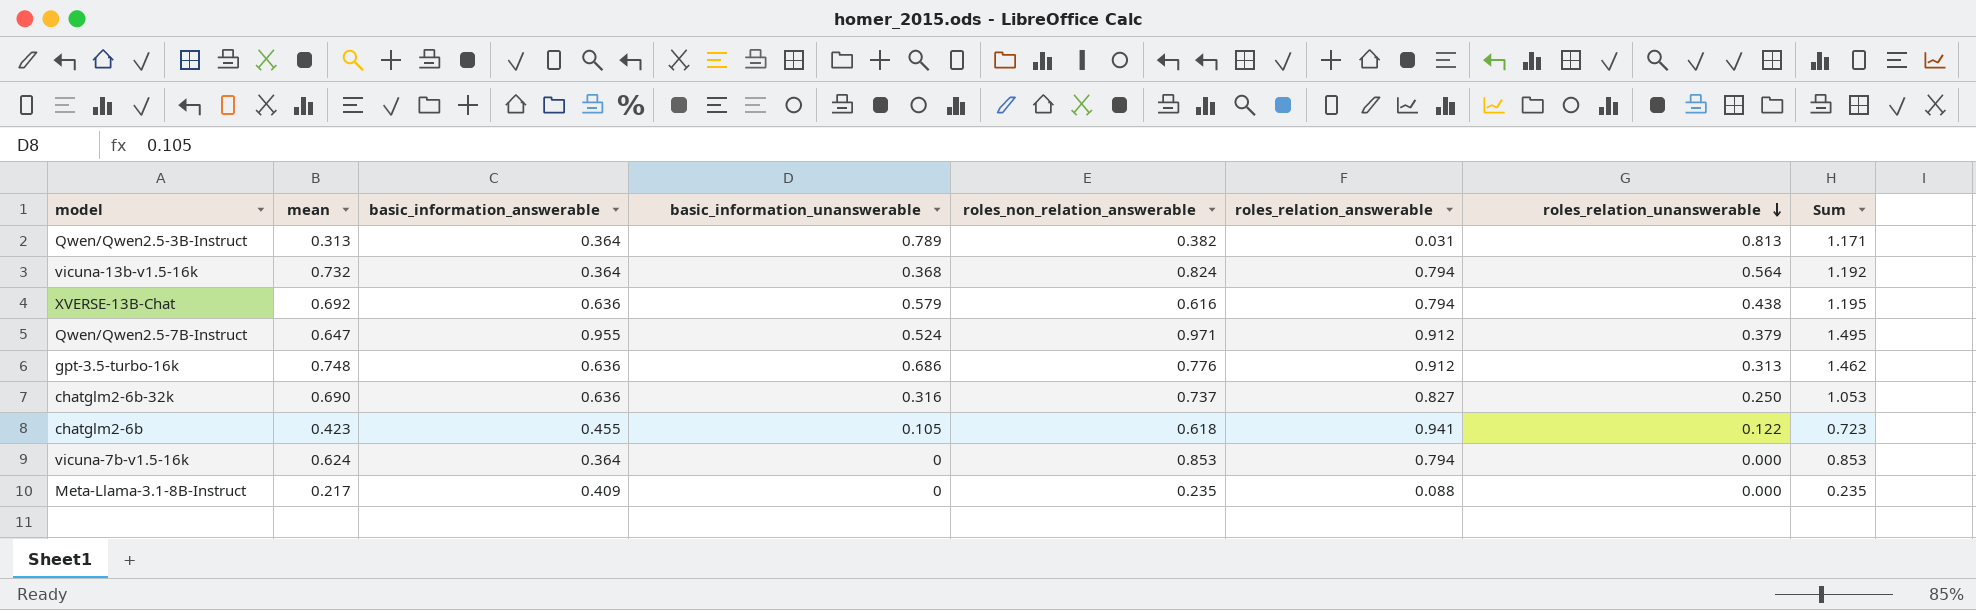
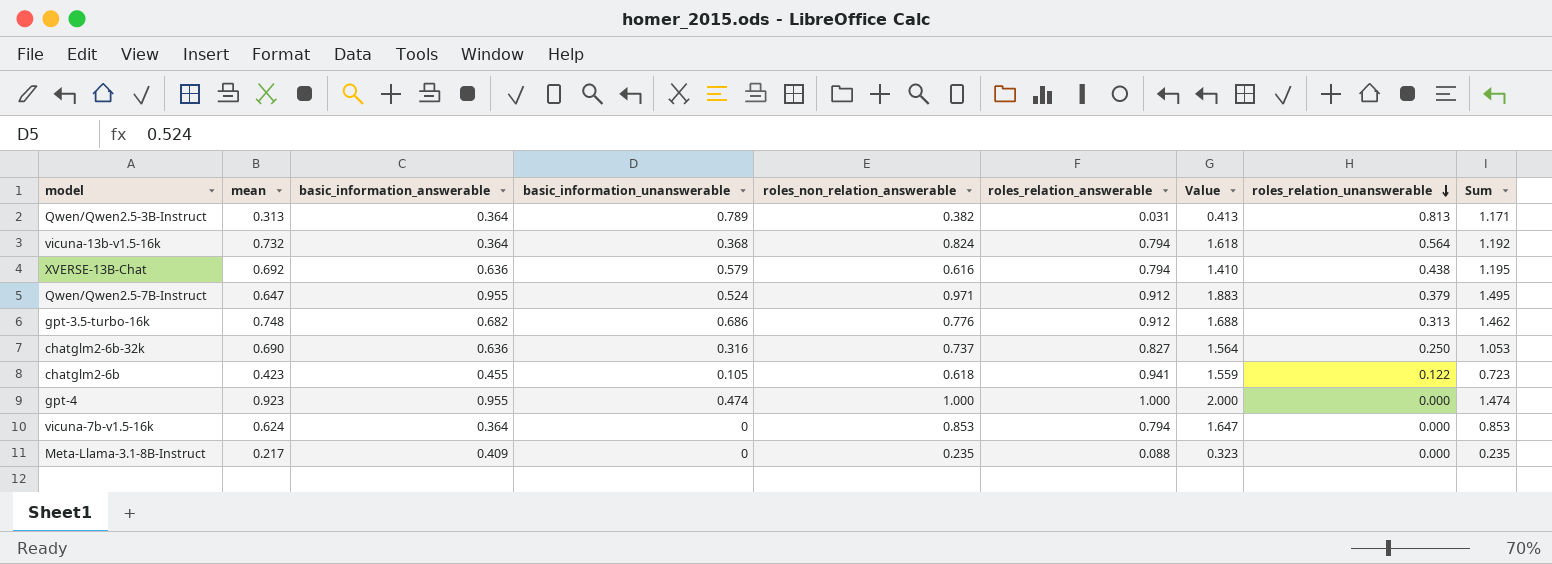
column Value | formula: none -> [roles_non_relation_answerable] + [roles_relation_answerable]
gpt-3.5-turbo-16k | basic_information_answerable: 0.636 -> 0.682
row gpt-4: none -> 0.923 | 0.955 | 0.474 | 1.000 | 1.000 | 2.000 | 0.000 | 1.474

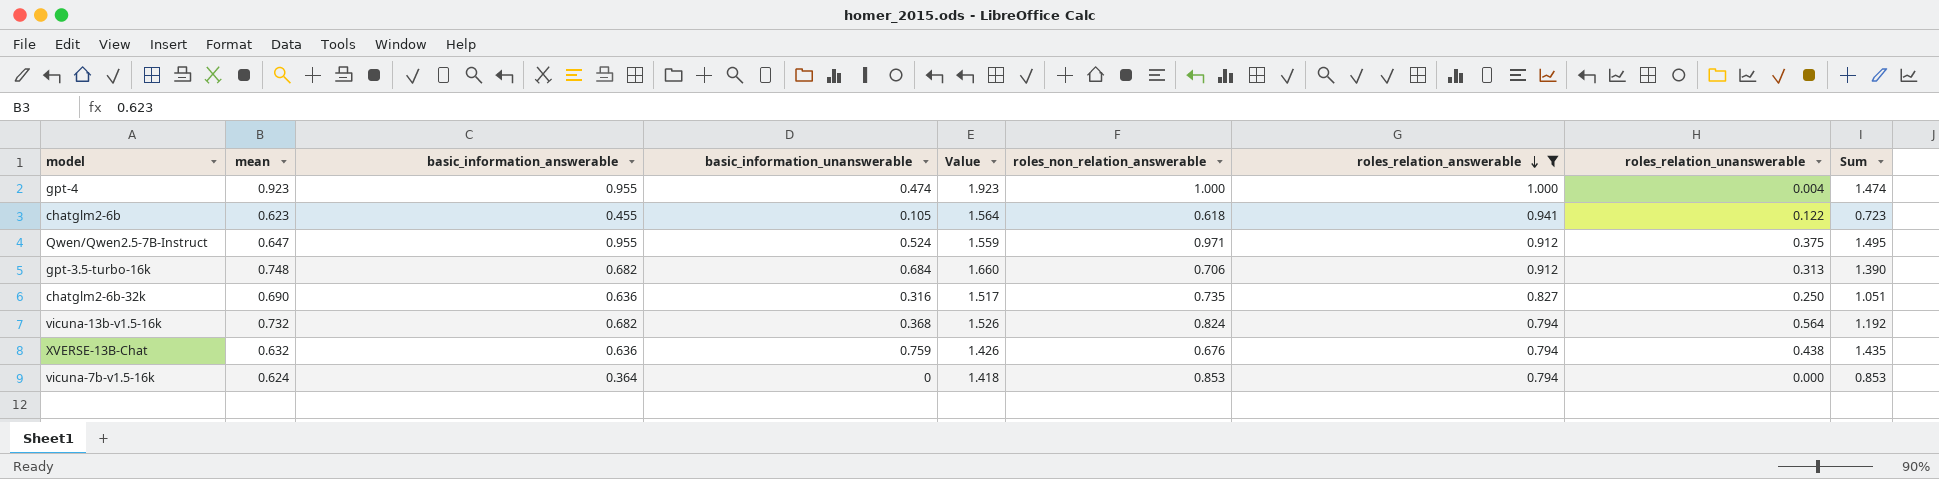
filter: none -> roles_relation_answerable >= 0.794
row order: roles_relation_unanswerable descending -> roles_relation_answerable descending
column Value | formula: [roles_non_relation_answerable] + [roles_relation_answerable] -> [mean] + [roles_relation_answerable]
column Value | position: 7 -> 5
gpt-4 | roles_relation_unanswerable: 0.000 -> 0.004
chatglm2-6b | mean: 0.423 -> 0.623
Qwen/Qwen2.5-7B-Instruct | roles_relation_unanswerable: 0.379 -> 0.375
gpt-3.5-turbo-16k | basic_information_unanswerable: 0.686 -> 0.684
gpt-3.5-turbo-16k | roles_non_relation_answerable: 0.776 -> 0.706
gpt-3.5-turbo-16k | Sum: 1.462 -> 1.390
chatglm2-6b-32k | roles_non_relation_answerable: 0.737 -> 0.735
chatglm2-6b-32k | Sum: 1.053 -> 1.051
vicuna-13b-v1.5-16k | basic_information_answerable: 0.364 -> 0.682
XVERSE-13B-Chat | mean: 0.692 -> 0.632
XVERSE-13B-Chat | basic_information_unanswerable: 0.579 -> 0.759
XVERSE-13B-Chat | roles_non_relation_answerable: 0.616 -> 0.676
XVERSE-13B-Chat | Sum: 1.195 -> 1.435

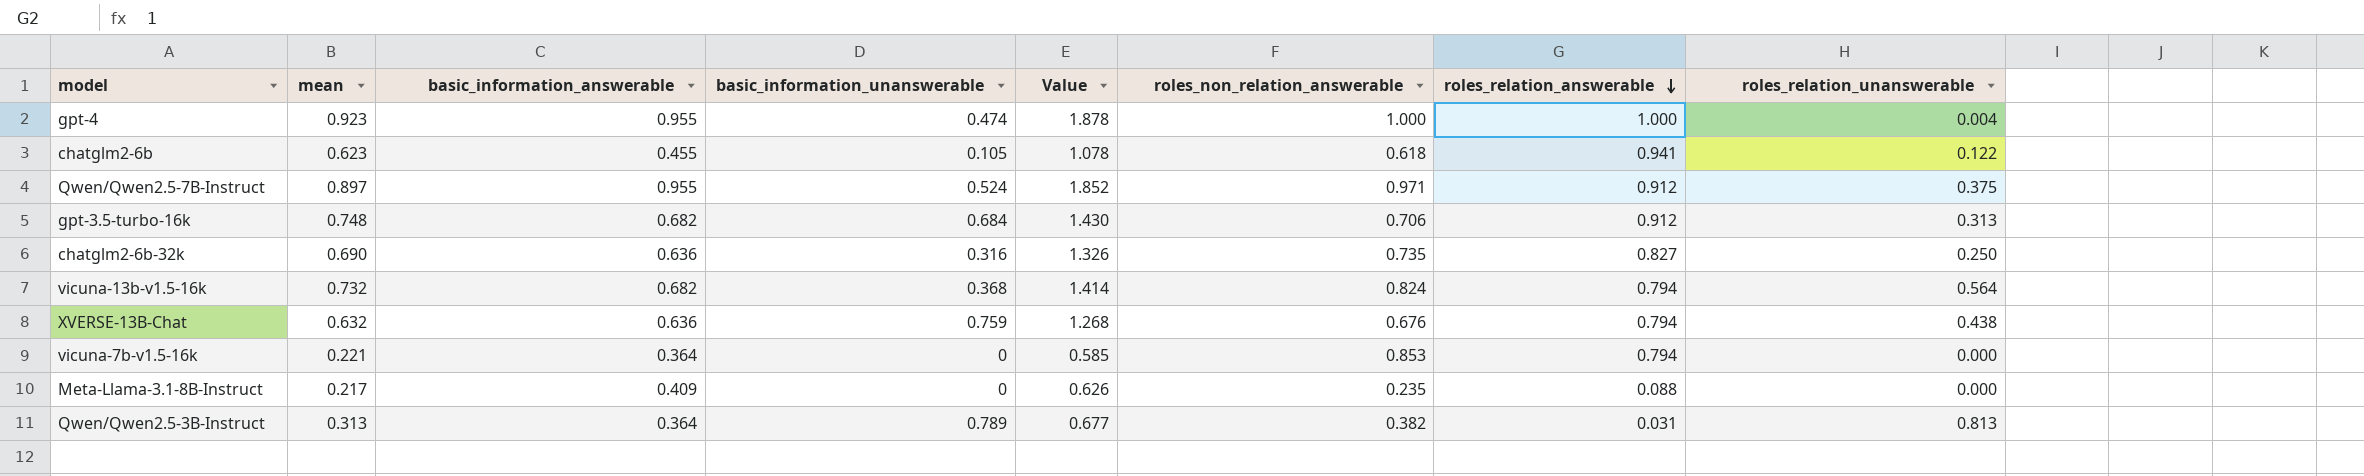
filter: roles_relation_answerable >= 0.794 -> none
column Sum | formula: [basic_information_unanswerable] + [roles_non_relation_answerable] -> none
column Value | formula: [mean] + [roles_relation_answerable] -> [mean] + [basic_information_answerable]
Qwen/Qwen2.5-7B-Instruct | mean: 0.647 -> 0.897
vicuna-7b-v1.5-16k | mean: 0.624 -> 0.221

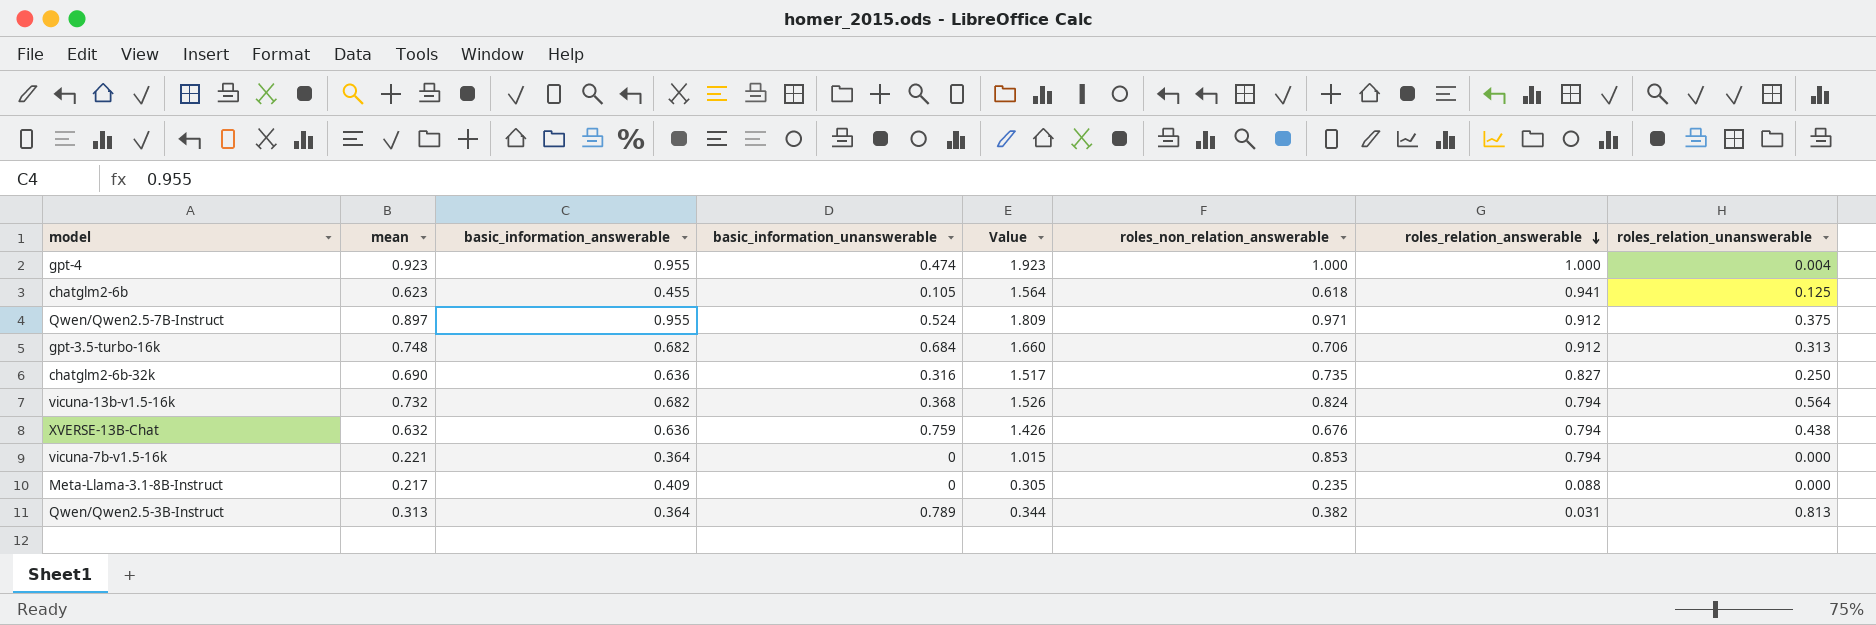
column Value | formula: [mean] + [basic_information_answerable] -> [mean] + [roles_relation_answerable]
chatglm2-6b | roles_relation_unanswerable: 0.122 -> 0.125

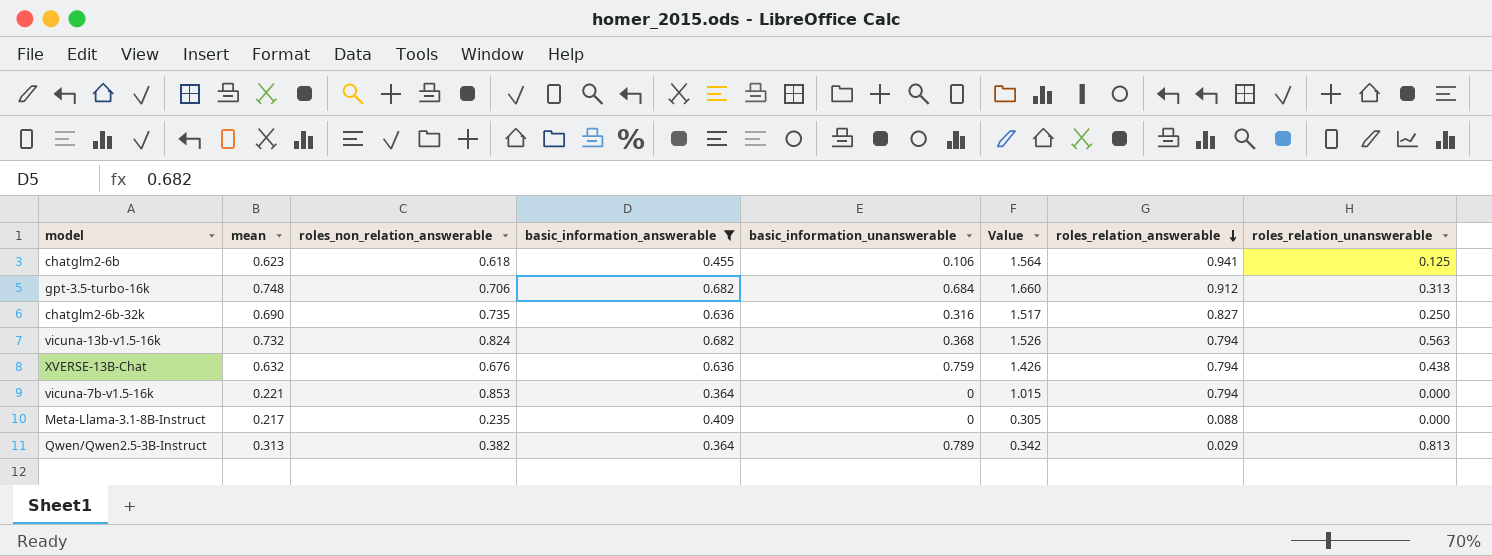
filter: none -> basic_information_answerable != 0.955
column roles_non_relation_answerable | position: 6 -> 3
chatglm2-6b | basic_information_unanswerable: 0.105 -> 0.106
vicuna-13b-v1.5-16k | roles_relation_unanswerable: 0.564 -> 0.563
Qwen/Qwen2.5-3B-Instruct | Value: 0.344 -> 0.342
Qwen/Qwen2.5-3B-Instruct | roles_relation_answerable: 0.031 -> 0.029

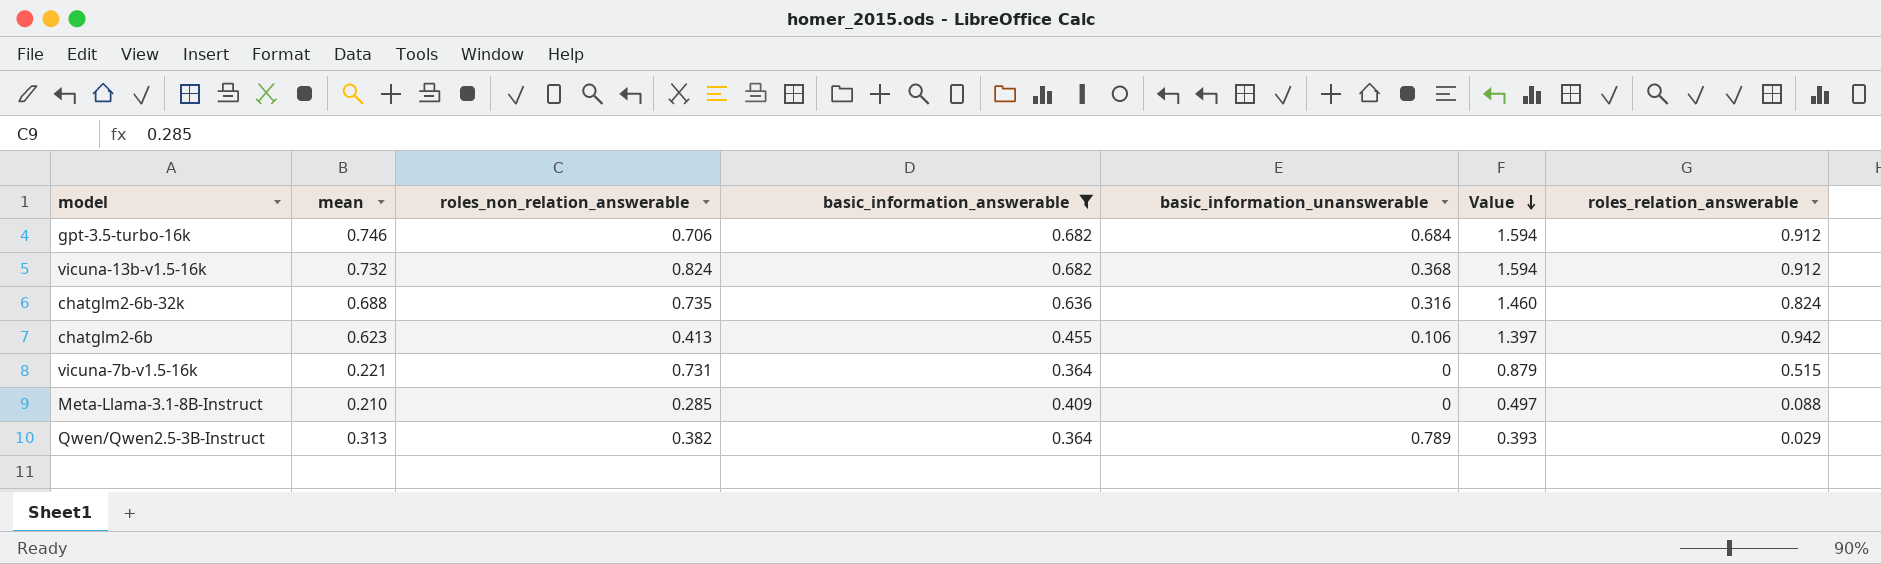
row order: roles_relation_answerable descending -> Value descending
column roles_relation_unanswerable | position: 8 -> none
column Value | formula: [mean] + [roles_relation_answerable] -> [basic_information_answerable] + [roles_relation_answerable]
row XVERSE-13B-Chat: 0.632 | 0.676 | 0.636 | 0.759 | 1.426 | 0.794 | 0.438 -> none
gpt-3.5-turbo-16k | mean: 0.748 -> 0.746
vicuna-13b-v1.5-16k | roles_relation_answerable: 0.794 -> 0.912
chatglm2-6b-32k | mean: 0.690 -> 0.688
chatglm2-6b-32k | roles_relation_answerable: 0.827 -> 0.824
chatglm2-6b | roles_non_relation_answerable: 0.618 -> 0.413
chatglm2-6b | roles_relation_answerable: 0.941 -> 0.942
vicuna-7b-v1.5-16k | roles_non_relation_answerable: 0.853 -> 0.731
vicuna-7b-v1.5-16k | roles_relation_answerable: 0.794 -> 0.515
Meta-Llama-3.1-8B-Instruct | mean: 0.217 -> 0.210
Meta-Llama-3.1-8B-Instruct | roles_non_relation_answerable: 0.235 -> 0.285

